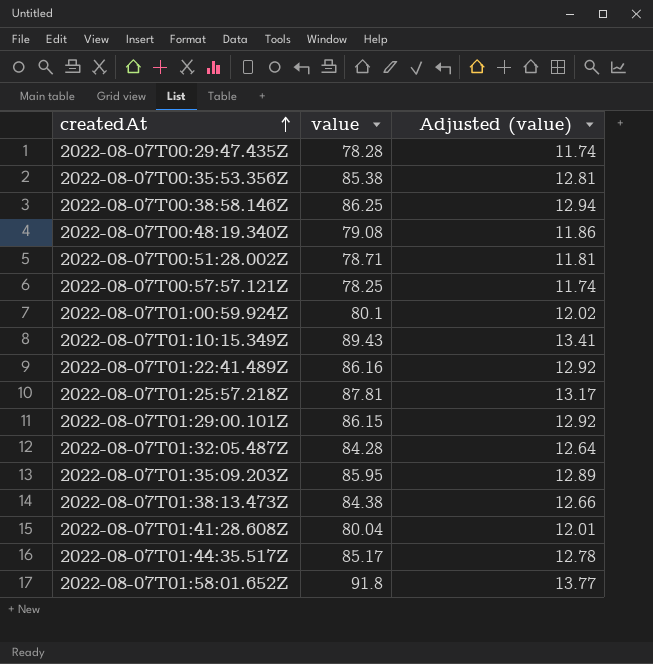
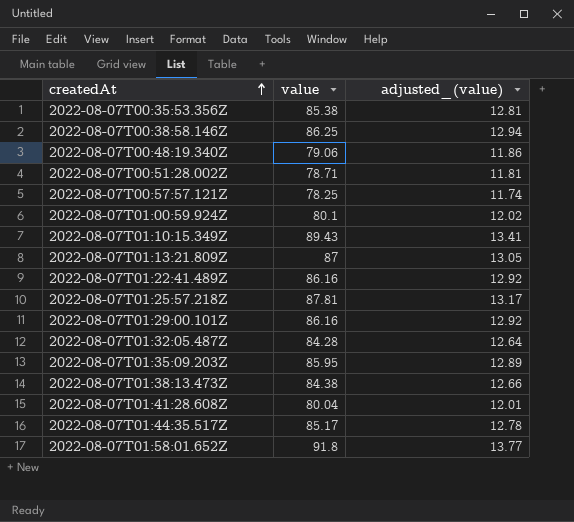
column name: Adjusted (value) -> adjusted_(value)
row 2022-08-07T00:29:47.435Z: 78.28 | 11.74 -> none
2022-08-07T00:48:19.340Z | value: 79.08 -> 79.06
row 2022-08-07T01:13:21.809Z: none -> 87 | 13.05
2022-08-07T01:29:00.101Z | value: 86.15 -> 86.16

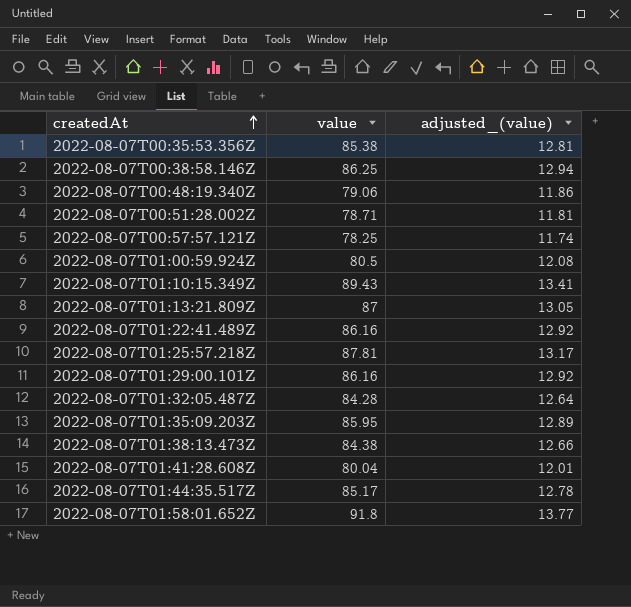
2022-08-07T01:00:59.924Z | value: 80.1 -> 80.5
2022-08-07T01:00:59.924Z | adjusted_(value): 12.02 -> 12.08

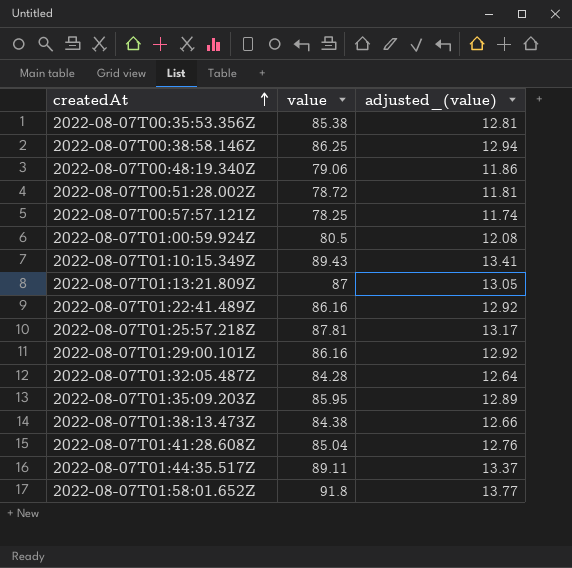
2022-08-07T00:51:28.002Z | value: 78.71 -> 78.72
2022-08-07T01:41:28.608Z | value: 80.04 -> 85.04
2022-08-07T01:41:28.608Z | adjusted_(value): 12.01 -> 12.76
2022-08-07T01:44:35.517Z | value: 85.17 -> 89.11
2022-08-07T01:44:35.517Z | adjusted_(value): 12.78 -> 13.37

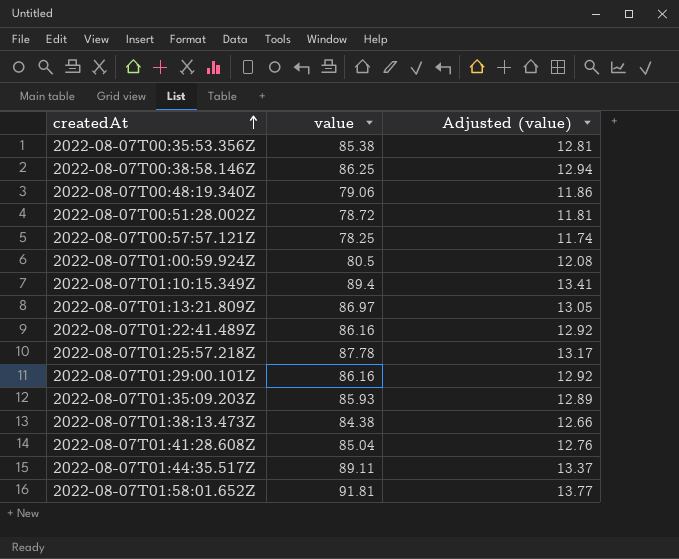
column name: adjusted_(value) -> Adjusted (value)
row 2022-08-07T01:32:05.487Z: 84.28 | 12.64 -> none
2022-08-07T01:10:15.349Z | value: 89.43 -> 89.4
2022-08-07T01:13:21.809Z | value: 87 -> 86.97
2022-08-07T01:25:57.218Z | value: 87.81 -> 87.78
2022-08-07T01:35:09.203Z | value: 85.95 -> 85.93
2022-08-07T01:58:01.652Z | value: 91.8 -> 91.81

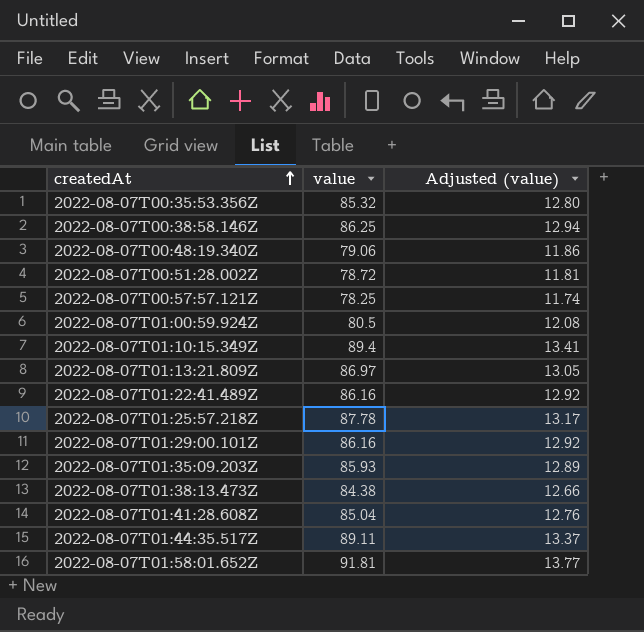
2022-08-07T00:35:53.356Z | value: 85.38 -> 85.32
2022-08-07T00:35:53.356Z | Adjusted (value): 12.81 -> 12.80

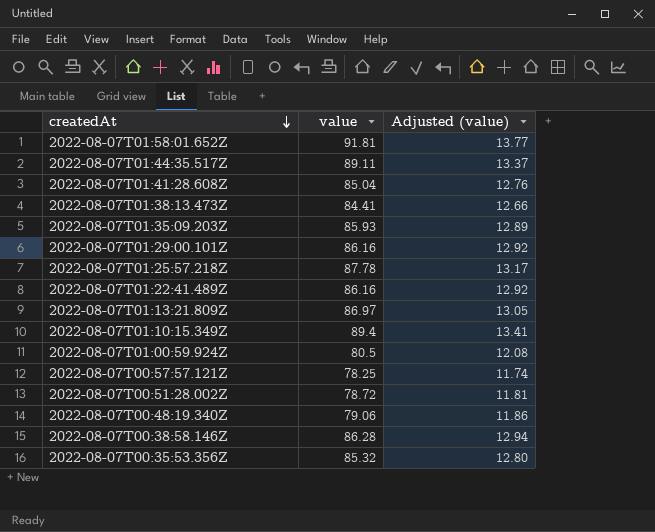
row order: createdAt ascending -> createdAt descending
2022-08-07T01:38:13.473Z | value: 84.38 -> 84.41
2022-08-07T00:38:58.146Z | value: 86.25 -> 86.28

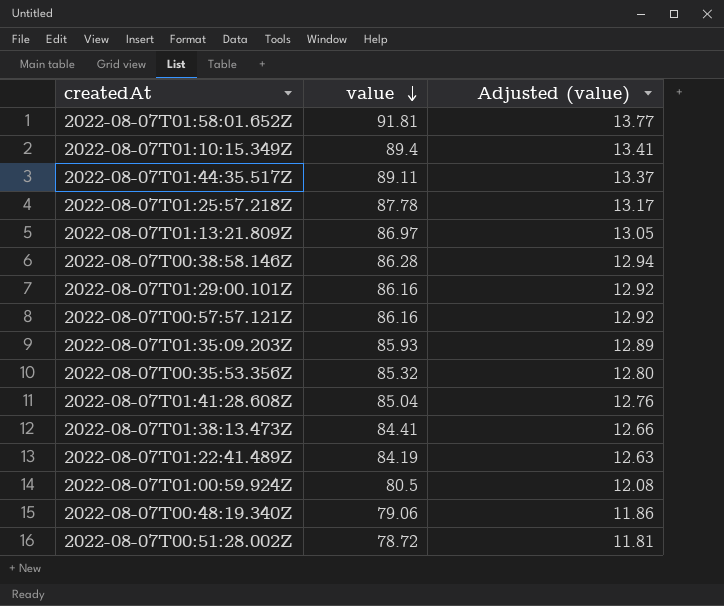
row order: createdAt descending -> value descending
2022-08-07T00:57:57.121Z | value: 78.25 -> 86.16
2022-08-07T00:57:57.121Z | Adjusted (value): 11.74 -> 12.92
2022-08-07T01:22:41.489Z | value: 86.16 -> 84.19
2022-08-07T01:22:41.489Z | Adjusted (value): 12.92 -> 12.63

